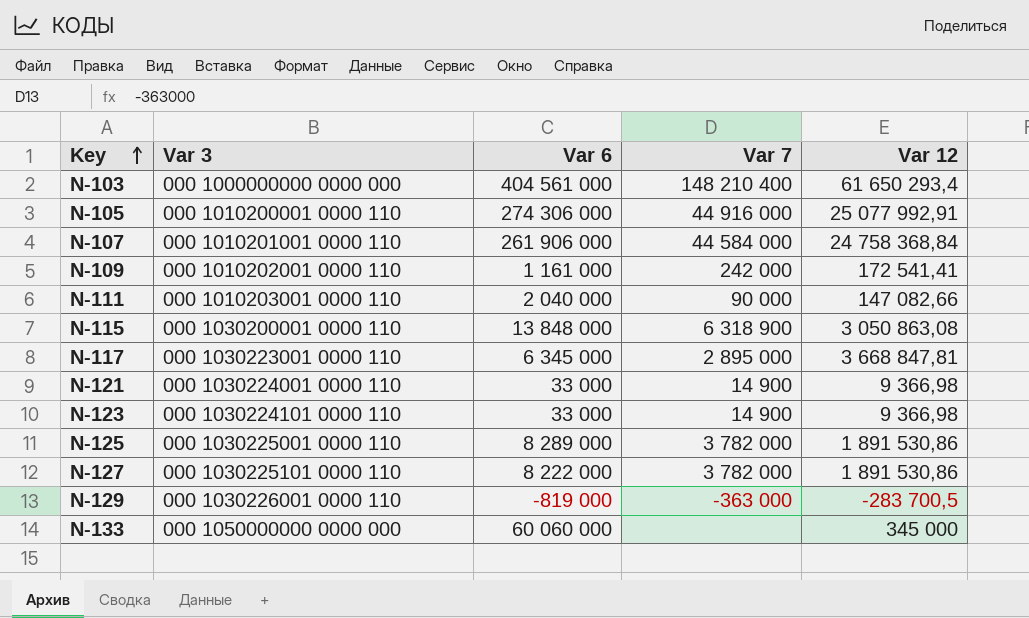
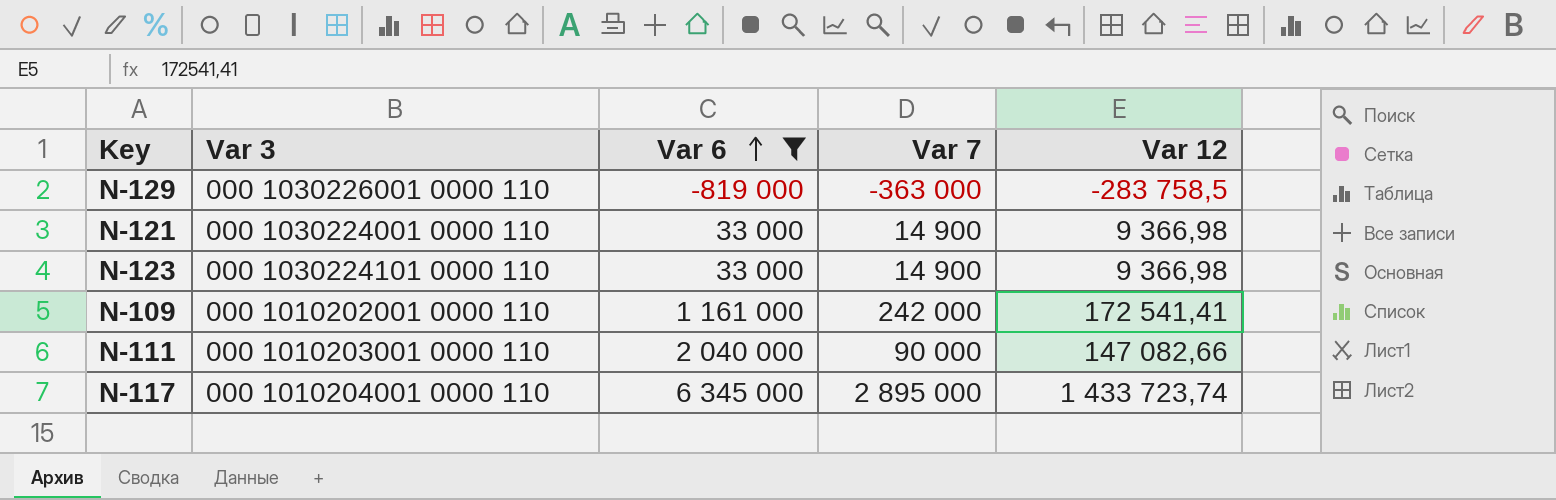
filter: none -> Var 6 <= 6 345 000
row order: Key ascending -> Var 6 ascending
N-129 | Var 12: -283 700,5 -> -283 758,5
N-117 | Var 3: 000 1030223001 0000 110 -> 000 1010204001 0000 110
N-117 | Var 12: 3 668 847,81 -> 1 433 723,74

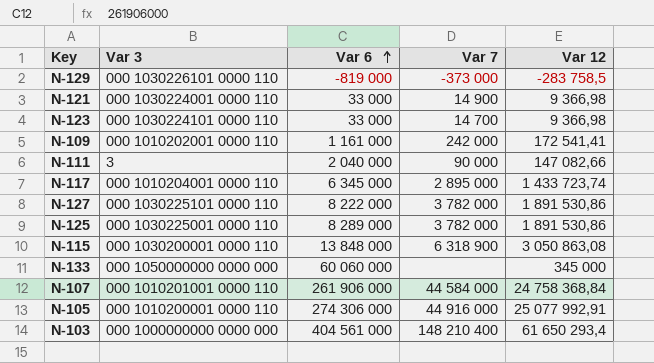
filter: Var 6 <= 6 345 000 -> none
N-129 | Var 3: 000 1030226001 0000 110 -> 000 1030226101 0000 110
N-129 | Var 7: -363 000 -> -373 000
N-123 | Var 7: 14 900 -> 14 700
N-111 | Var 3: 000 1010203001 0000 110 -> 3

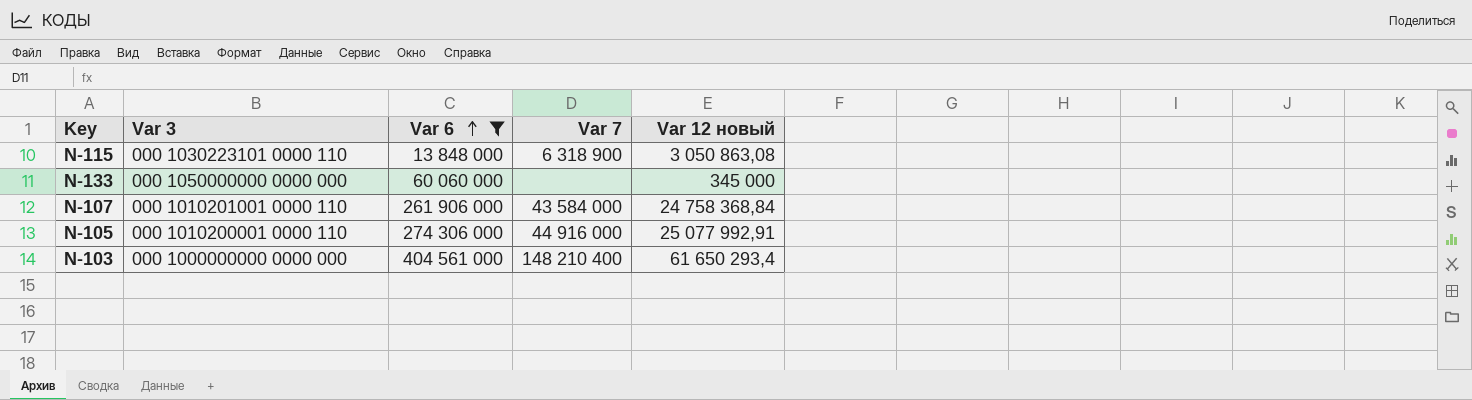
filter: none -> Var 6 >= 13 848 000
column name: Var 12 -> Var 12 новый
N-115 | Var 3: 000 1030200001 0000 110 -> 000 1030223101 0000 110
N-107 | Var 7: 44 584 000 -> 43 584 000

